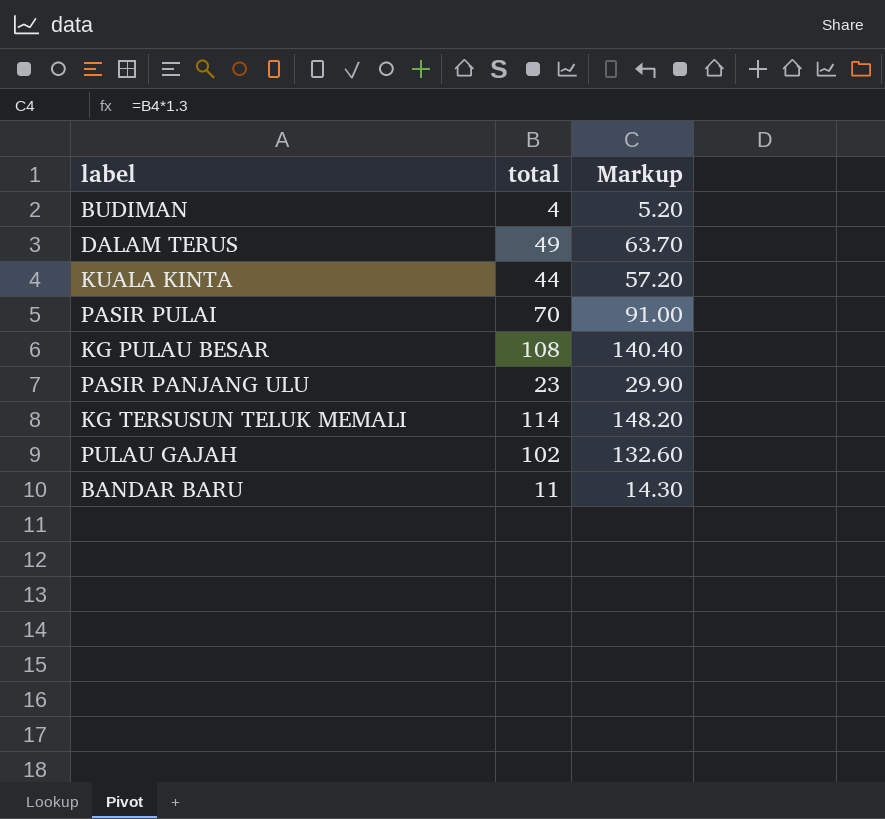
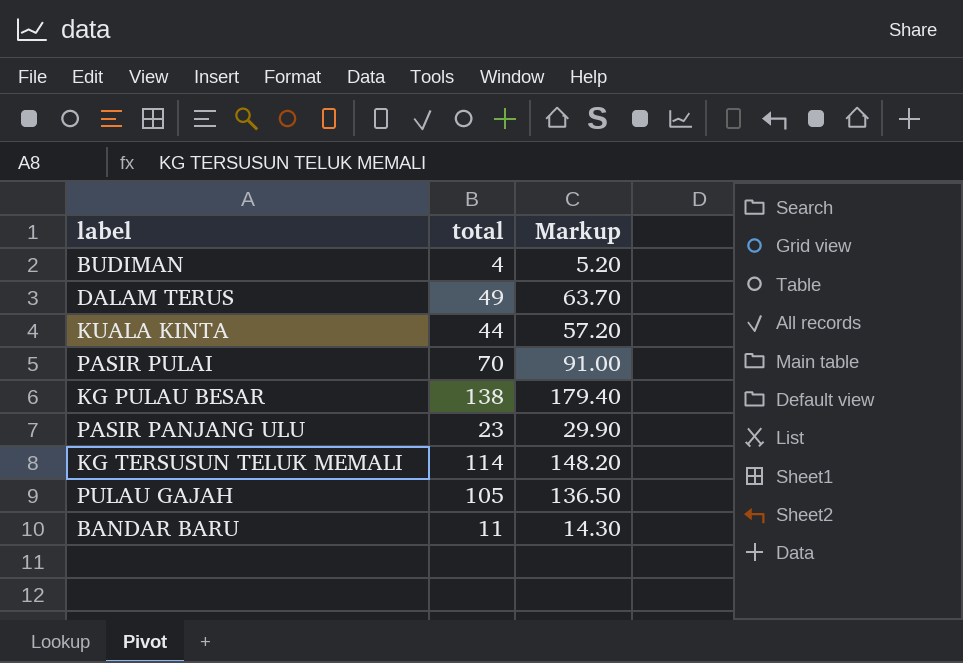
KG PULAU BESAR | total: 108 -> 138
KG PULAU BESAR | Markup: 140.40 -> 179.40
PULAU GAJAH | total: 102 -> 105
PULAU GAJAH | Markup: 132.60 -> 136.50

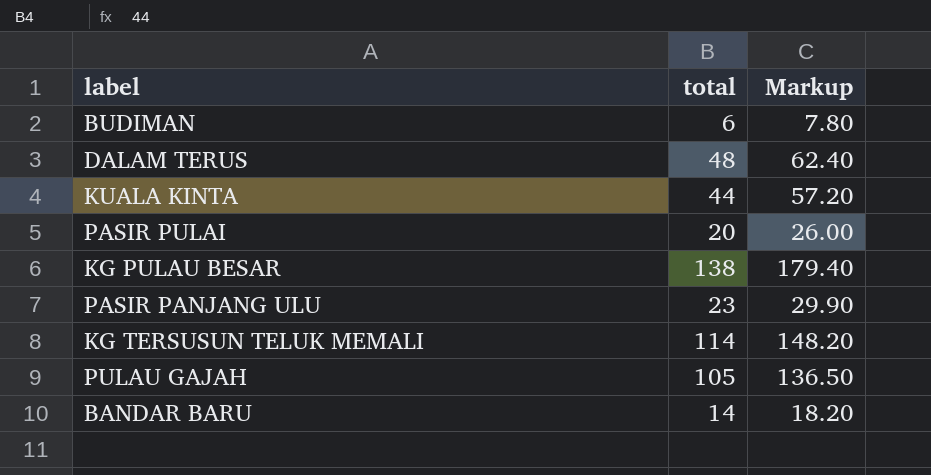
BUDIMAN | total: 4 -> 6
BUDIMAN | Markup: 5.20 -> 7.80
DALAM TERUS | total: 49 -> 48
DALAM TERUS | Markup: 63.70 -> 62.40
PASIR PULAI | total: 70 -> 20
PASIR PULAI | Markup: 91.00 -> 26.00
BANDAR BARU | total: 11 -> 14
BANDAR BARU | Markup: 14.30 -> 18.20

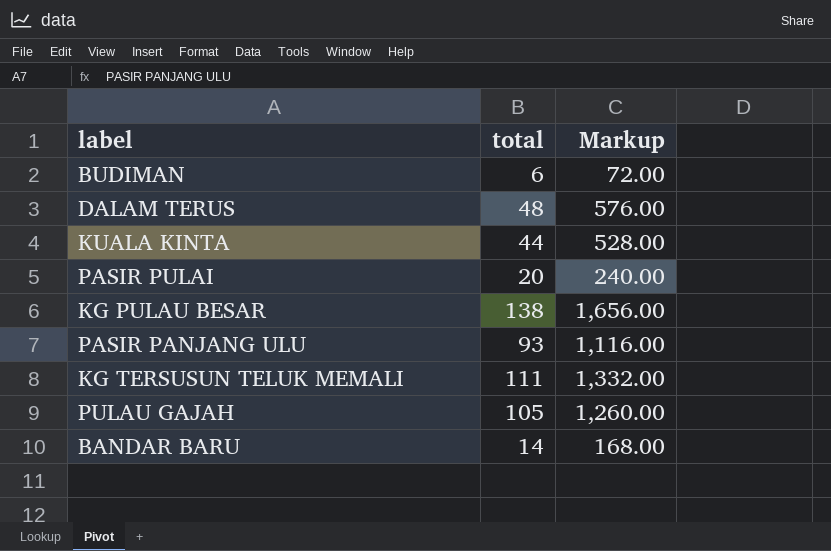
column Markup | formula: [total] * 1.3 -> [total] * 12
PASIR PANJANG ULU | total: 23 -> 93
KG TERSUSUN TELUK MEMALI | total: 114 -> 111

